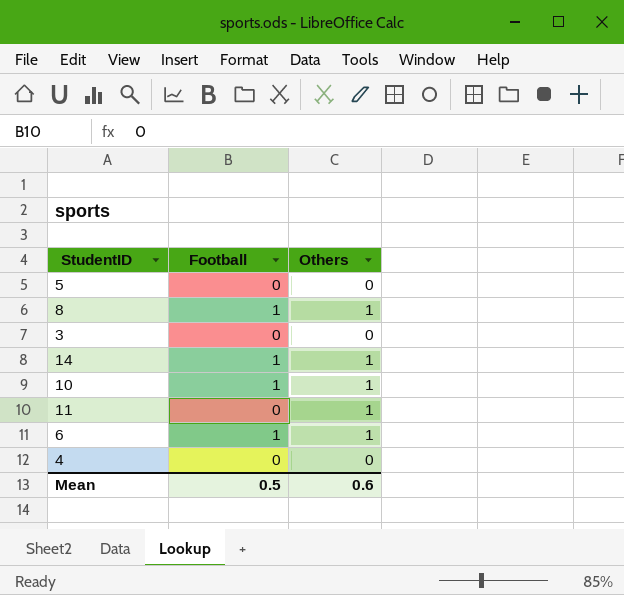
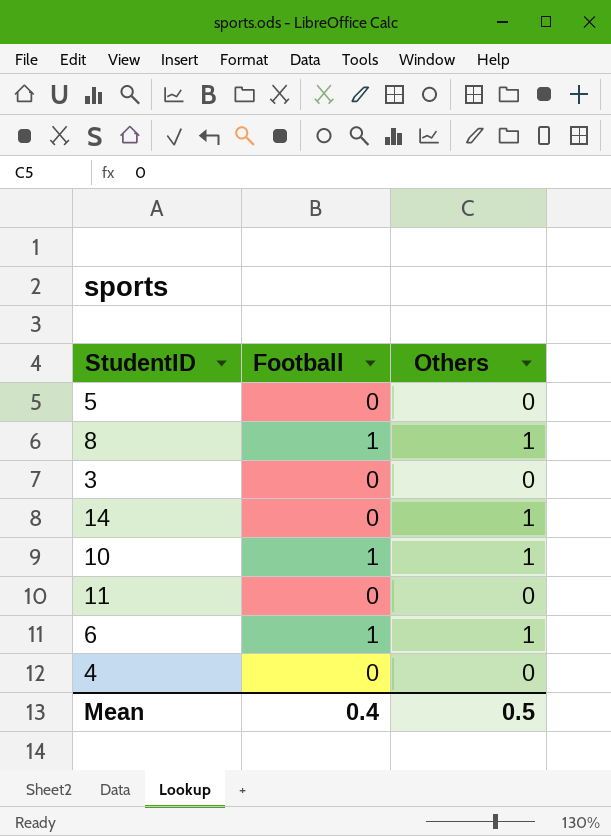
14 | Football: 1 -> 0
11 | Others: 1 -> 0
Mean | Football: 0.5 -> 0.4
Mean | Others: 0.6 -> 0.5

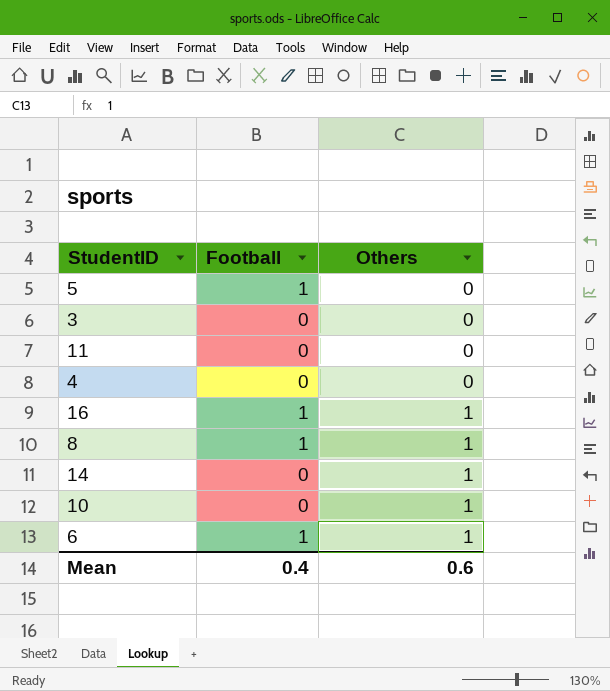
row order: none -> Others ascending
5 | Football: 0 -> 1
row 16: none -> 1 | 1
10 | Football: 1 -> 0
Mean | Others: 0.5 -> 0.6

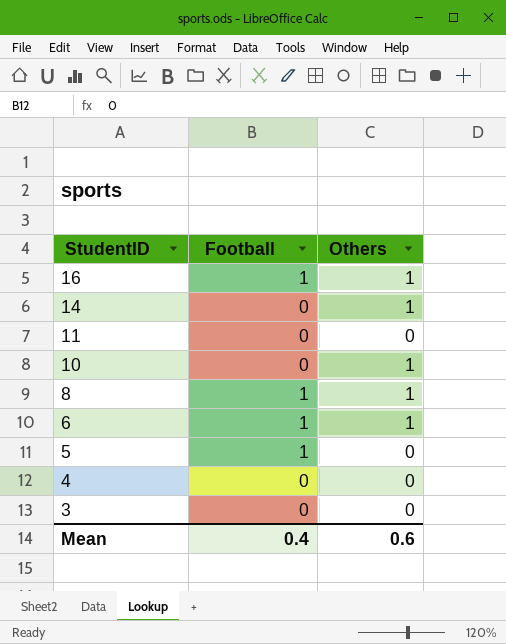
row order: Others ascending -> StudentID descending

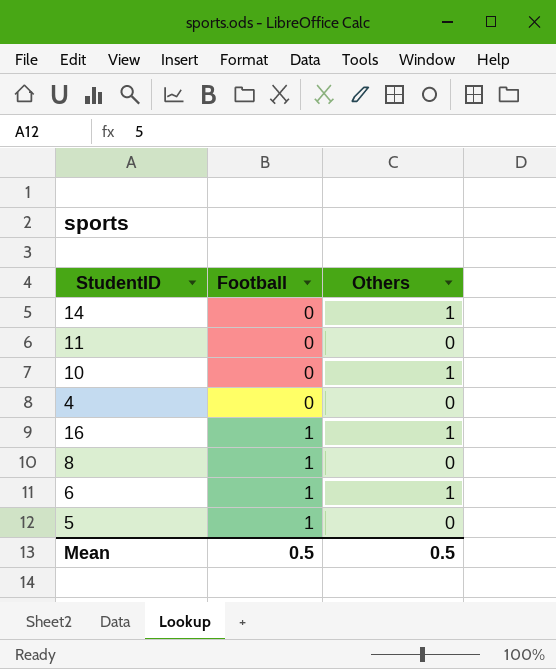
row order: StudentID descending -> Football ascending
row 3: 0 | 0 -> none
8 | Others: 1 -> 0
Mean | Football: 0.4 -> 0.5
Mean | Others: 0.6 -> 0.5

